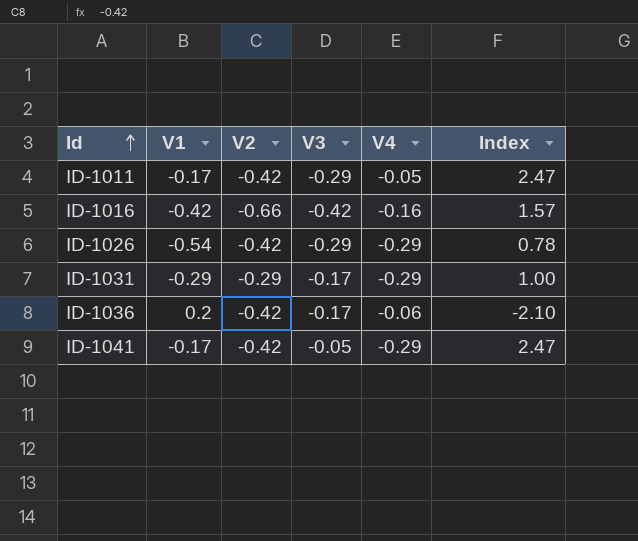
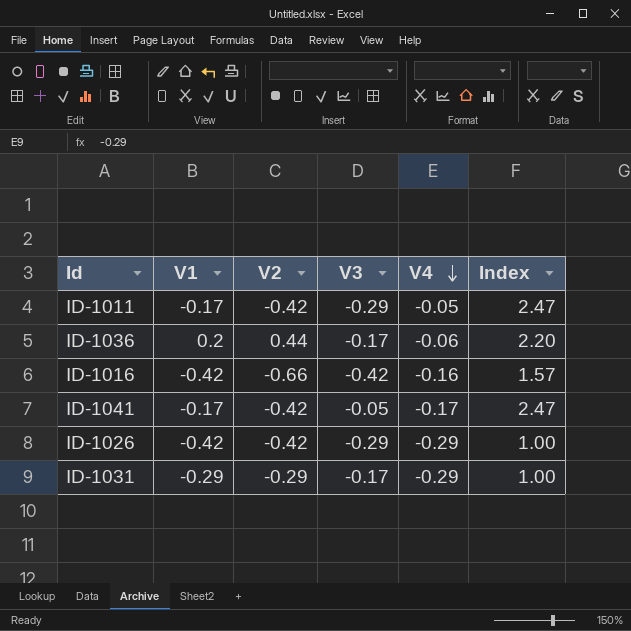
row order: Id ascending -> V4 descending
ID-1036 | V2: -0.42 -> 0.44
ID-1036 | Index: -2.10 -> 2.20
ID-1041 | V4: -0.29 -> -0.17
ID-1026 | V1: -0.54 -> -0.42
ID-1026 | Index: 0.78 -> 1.00

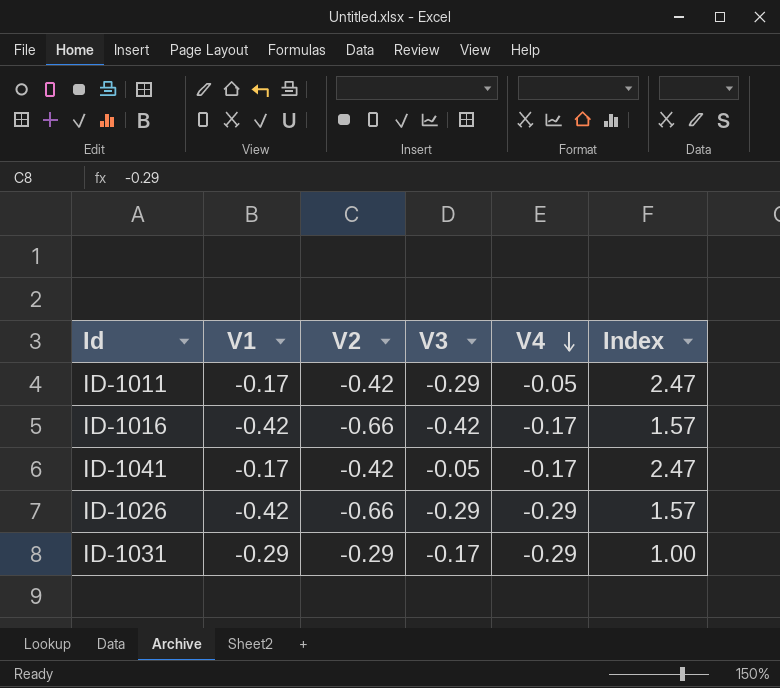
row ID-1036: 0.2 | 0.44 | -0.17 | -0.06 | 2.20 -> none
ID-1016 | V4: -0.16 -> -0.17
ID-1026 | V2: -0.42 -> -0.66
ID-1026 | Index: 1.00 -> 1.57

